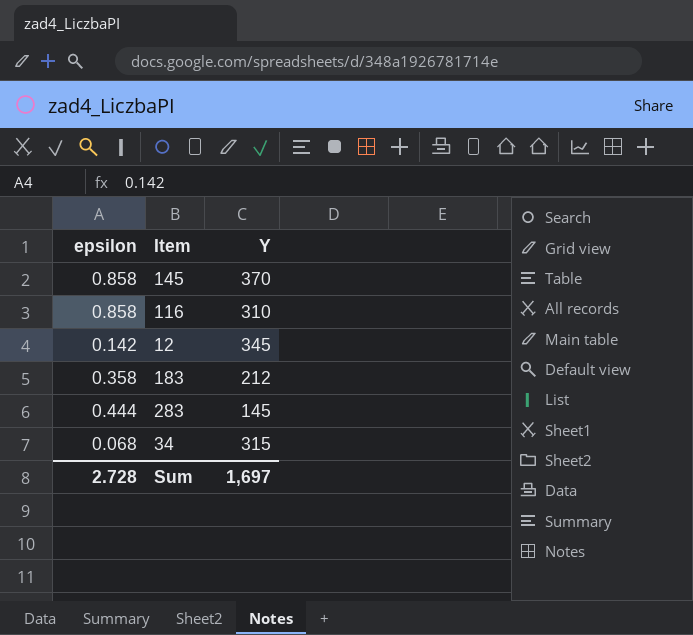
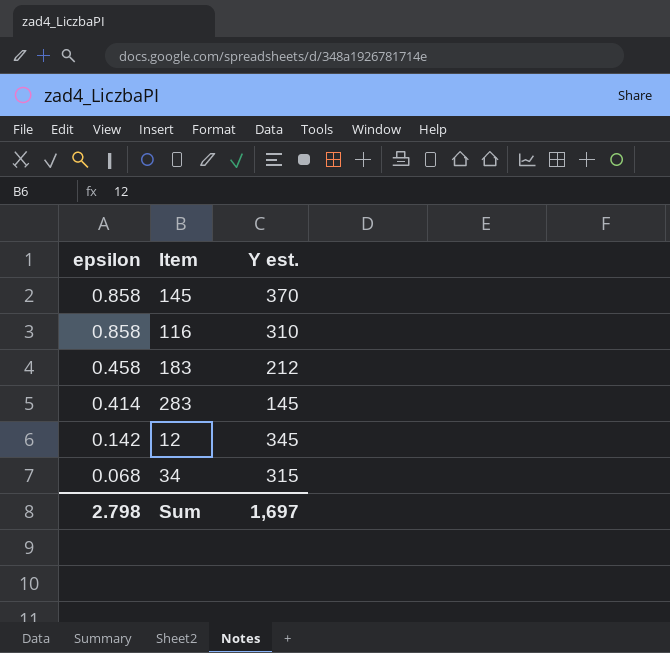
row order: none -> epsilon descending
column name: Y -> Y est.
183 | epsilon: 0.358 -> 0.458
283 | epsilon: 0.444 -> 0.414
Sum | epsilon: 2.728 -> 2.798

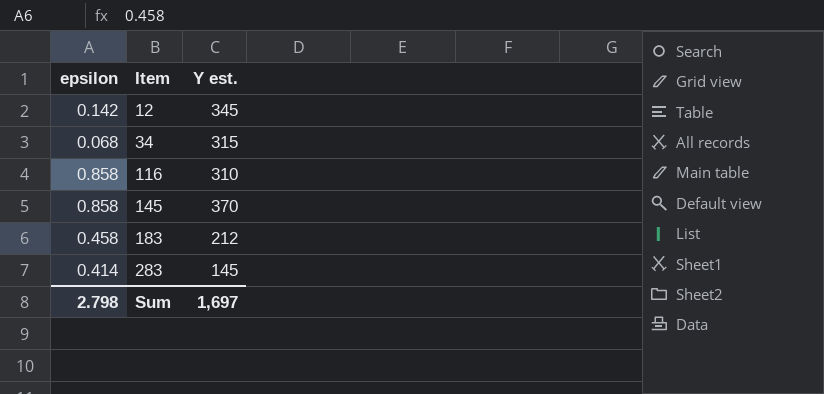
row order: epsilon descending -> Item ascending

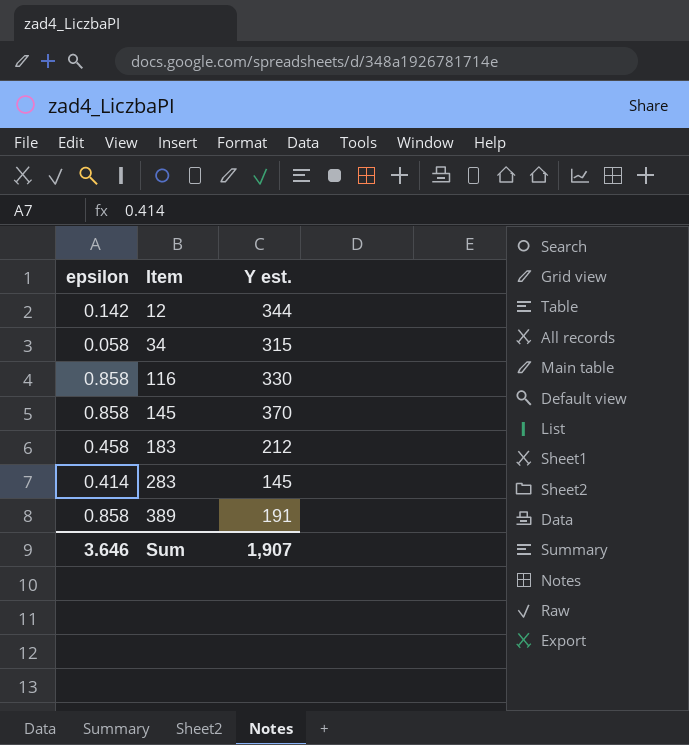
12 | Y est.: 345 -> 344
34 | epsilon: 0.068 -> 0.058
116 | Y est.: 310 -> 330
row 389: none -> 0.858 | 191
Sum | epsilon: 2.798 -> 3.646
Sum | Y est.: 1,697 -> 1,907

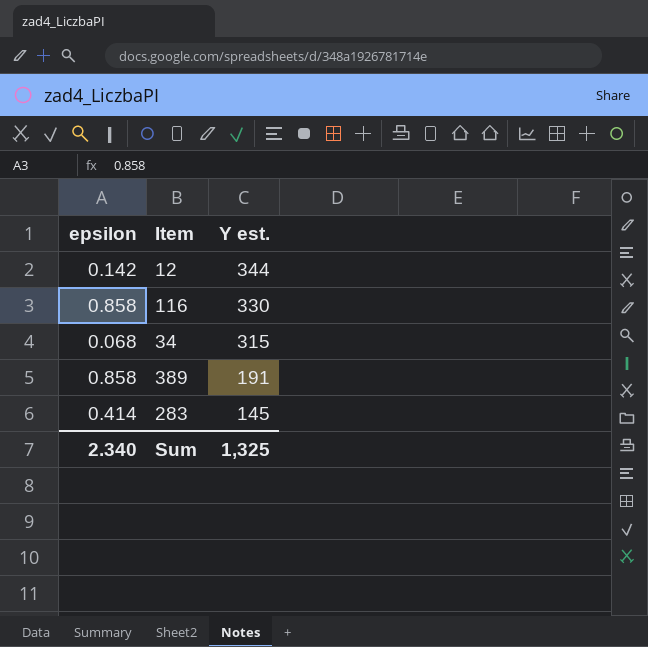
row order: Item ascending -> Y est. descending
row 145: 0.858 | 370 -> none
row 183: 0.458 | 212 -> none
34 | epsilon: 0.058 -> 0.068
Sum | epsilon: 3.646 -> 2.340
Sum | Y est.: 1,907 -> 1,325

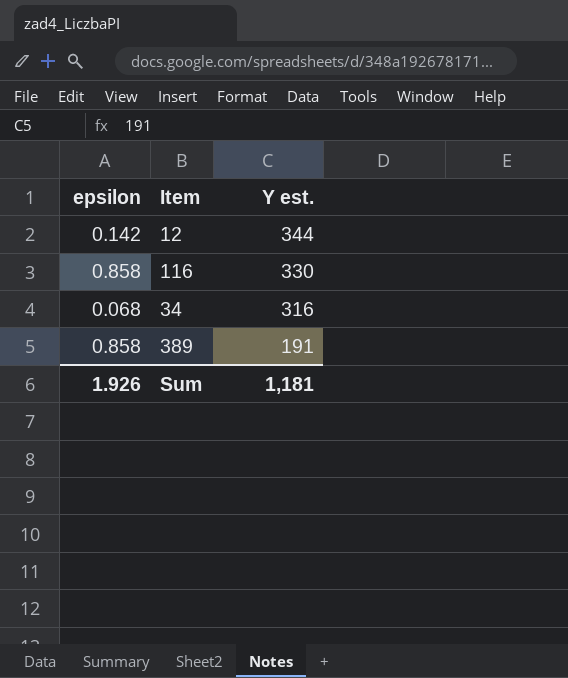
row 283: 0.414 | 145 -> none
34 | Y est.: 315 -> 316
Sum | epsilon: 2.340 -> 1.926
Sum | Y est.: 1,325 -> 1,181

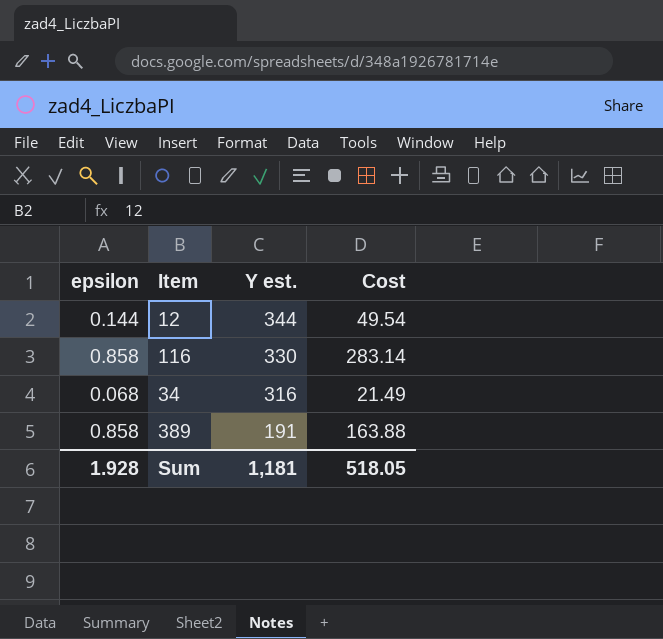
column Cost | formula: none -> [epsilon] * [Y est.]
12 | epsilon: 0.142 -> 0.144
Sum | epsilon: 1.926 -> 1.928

